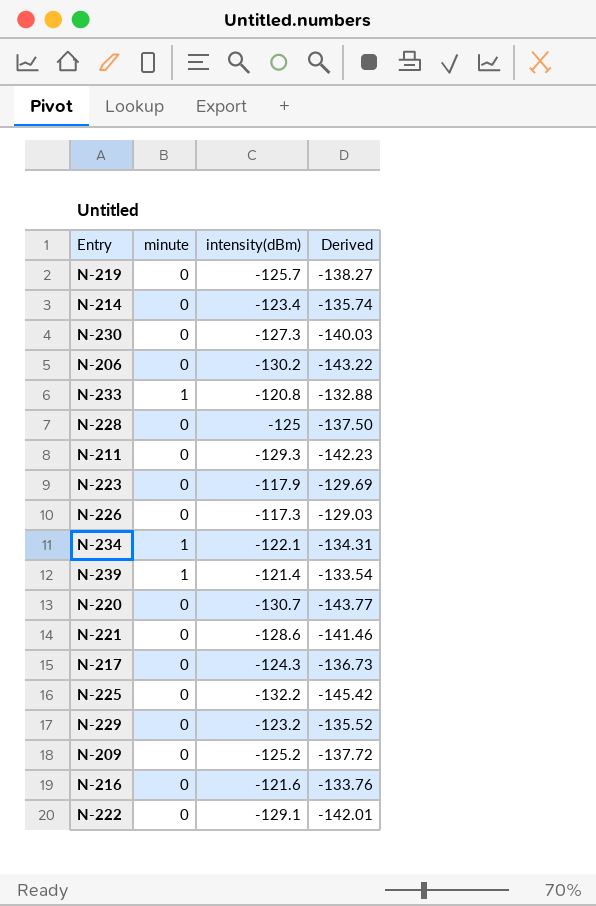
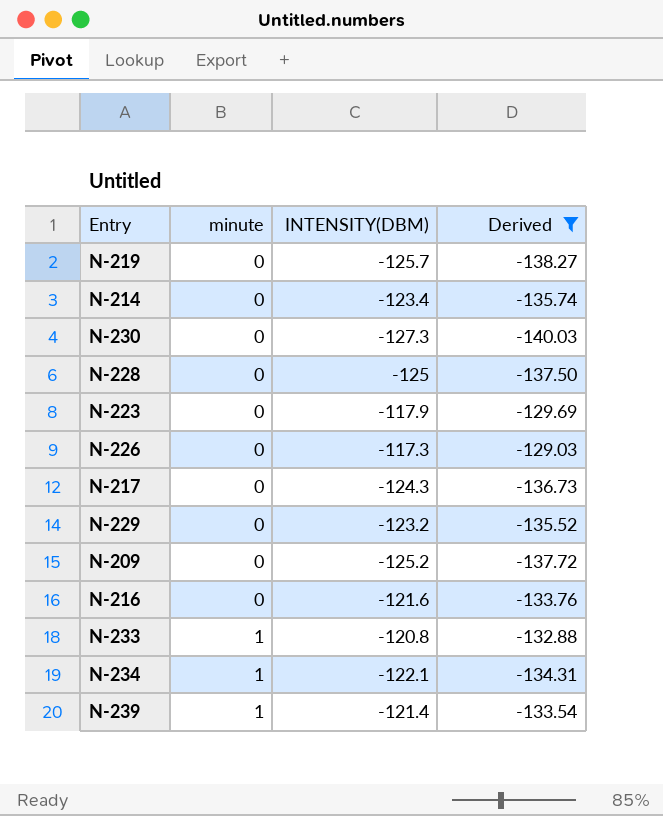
filter: none -> Derived >= -140.03
row order: none -> minute ascending
column name: intensity(dBm) -> INTENSITY(DBM)

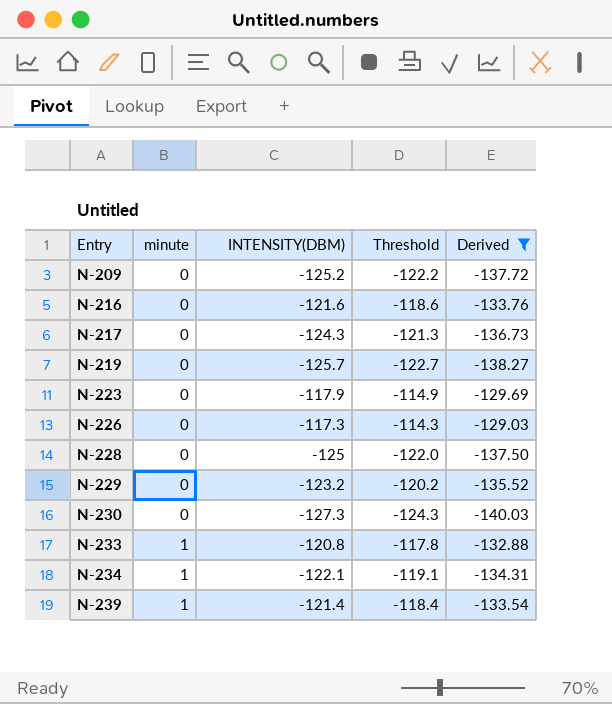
row order: minute ascending -> Entry ascending
column Threshold | formula: none -> [INTENSITY(DBM)] + 3
row N-214: 0 | -123.4 | -135.74 -> none

